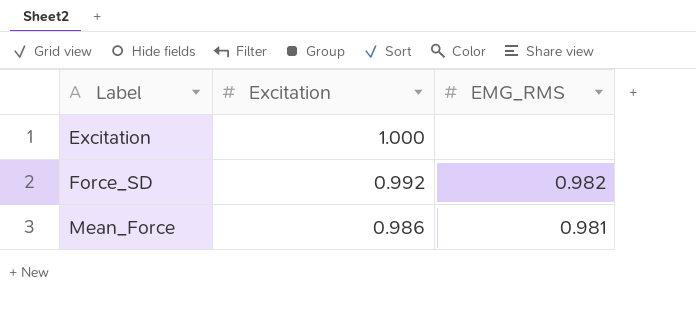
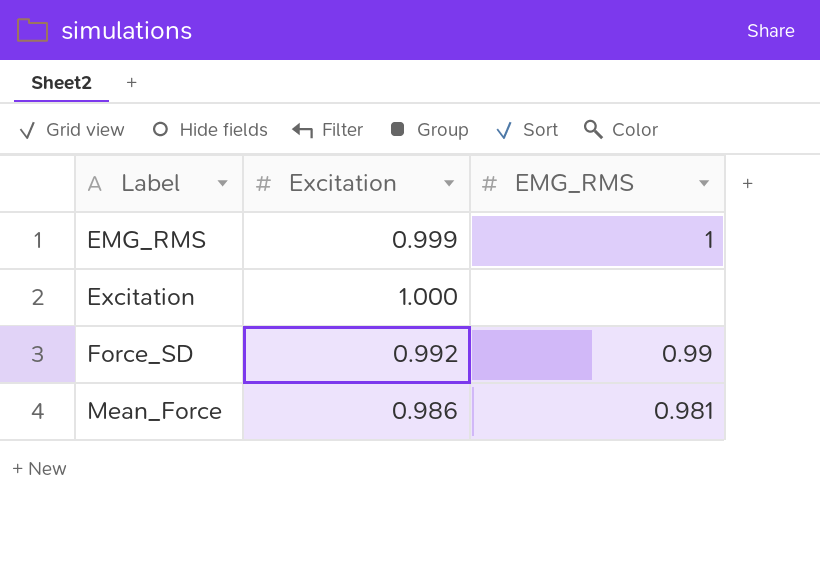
row EMG_RMS: none -> 0.999 | 1
Force_SD | EMG_RMS: 0.982 -> 0.99

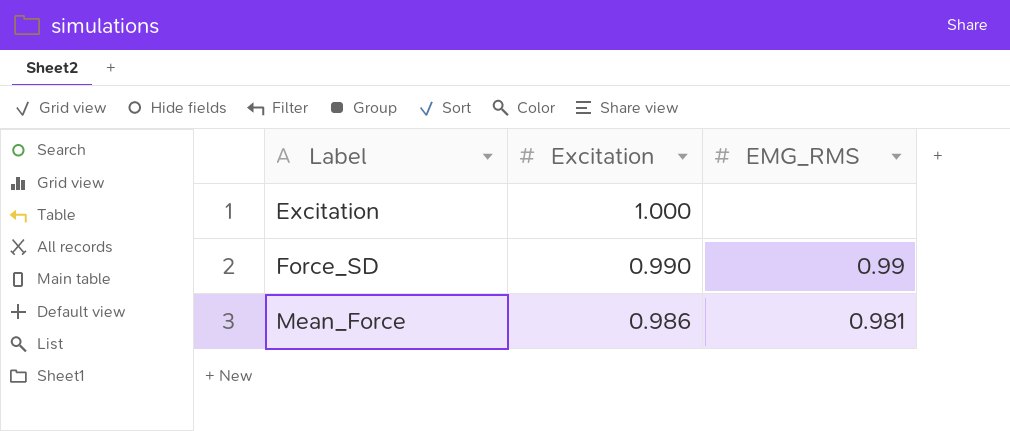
row EMG_RMS: 0.999 | 1 -> none
Force_SD | Excitation: 0.992 -> 0.990

